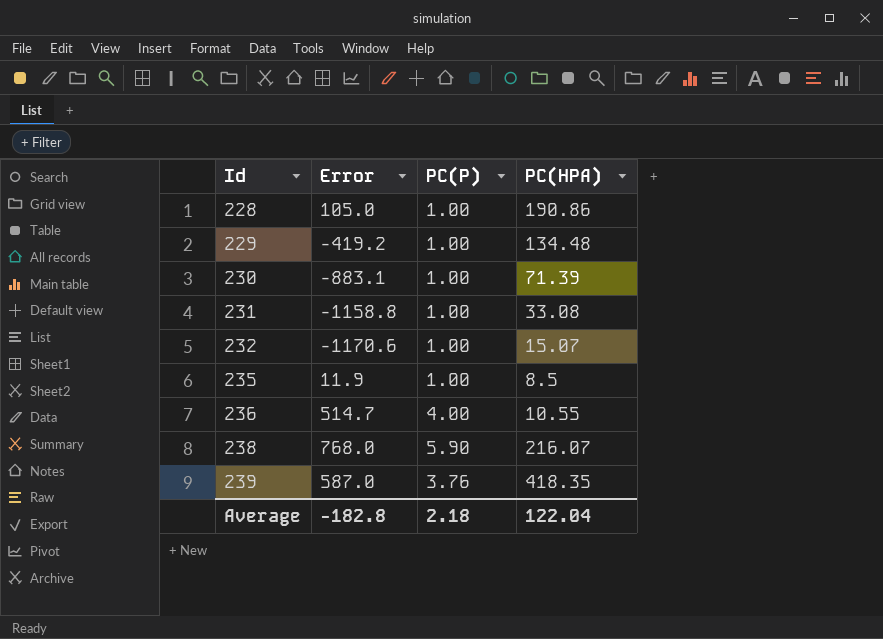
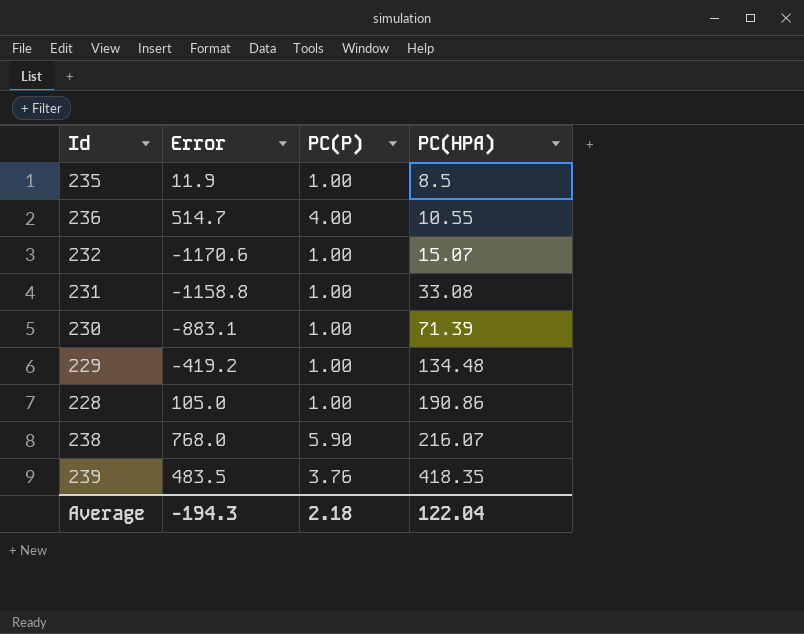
row order: Id ascending -> PC(HPA) ascending
239 | Error: 587.0 -> 483.5
Average | Error: -182.8 -> -194.3

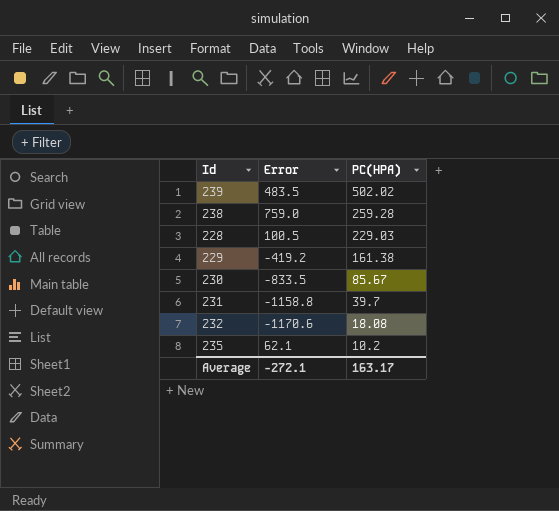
row order: PC(HPA) ascending -> PC(HPA) descending
column PC(P) | position: 3 -> none
row 236: 514.7 | 4.00 | 10.55 -> none
239 | PC(HPA): 418.35 -> 502.02
238 | Error: 768.0 -> 759.0
238 | PC(HPA): 216.07 -> 259.28
228 | Error: 105.0 -> 100.5
228 | PC(HPA): 190.86 -> 229.03
229 | PC(HPA): 134.48 -> 161.38
230 | Error: -883.1 -> -833.5
230 | PC(HPA): 71.39 -> 85.67
231 | PC(HPA): 33.08 -> 39.7
232 | PC(HPA): 15.07 -> 18.08
235 | Error: 11.9 -> 62.1
235 | PC(HPA): 8.5 -> 10.2
Average | Error: -194.3 -> -272.1
Average | PC(HPA): 122.04 -> 163.17

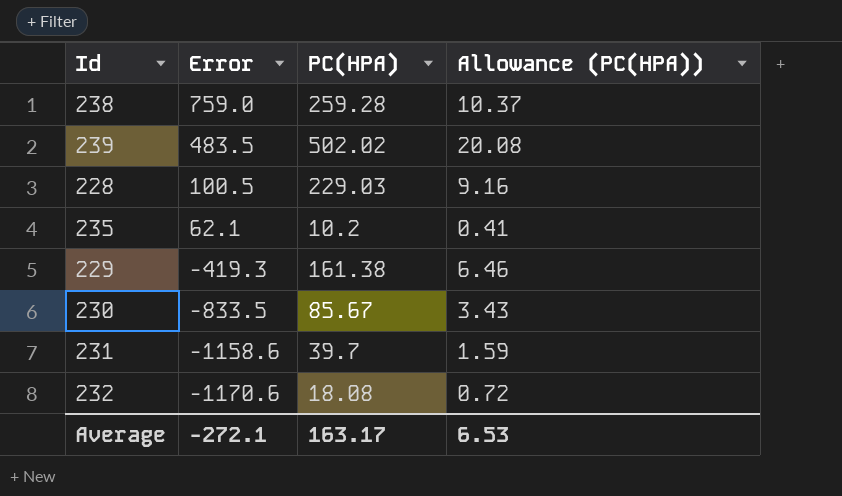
row order: PC(HPA) descending -> Error descending
column Allowance (PC(HPA)) | formula: none -> [PC(HPA)] * 0.04
229 | Error: -419.2 -> -419.3
231 | Error: -1158.8 -> -1158.6

